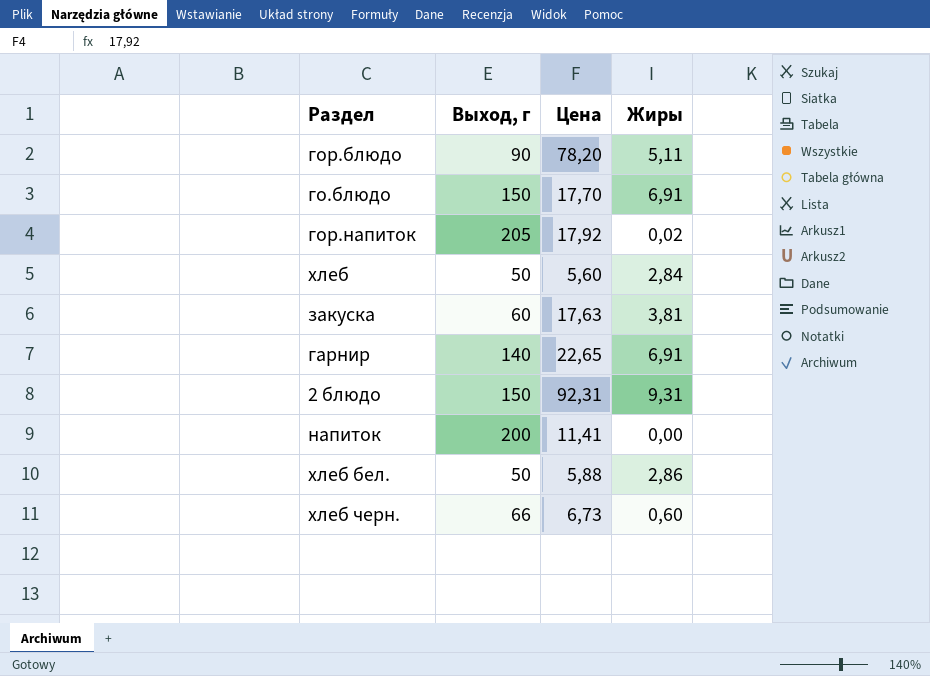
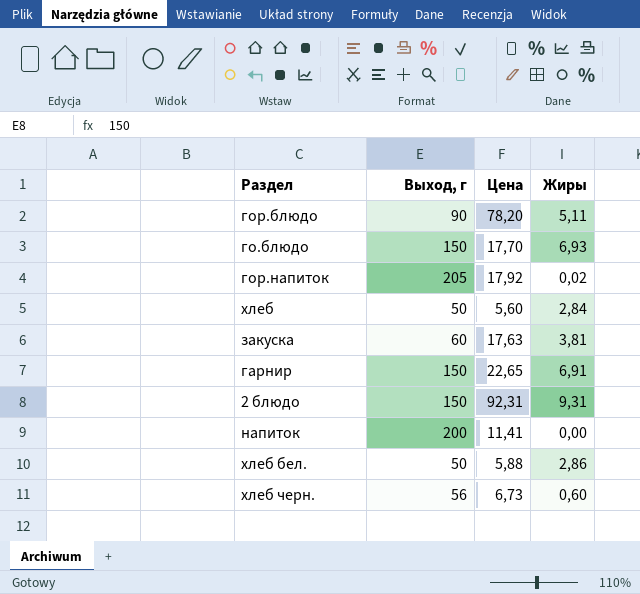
го.блюдо | Жиры: 6,91 -> 6,93
гарнир | Выход, г: 140 -> 150
хлеб черн. | Выход, г: 66 -> 56

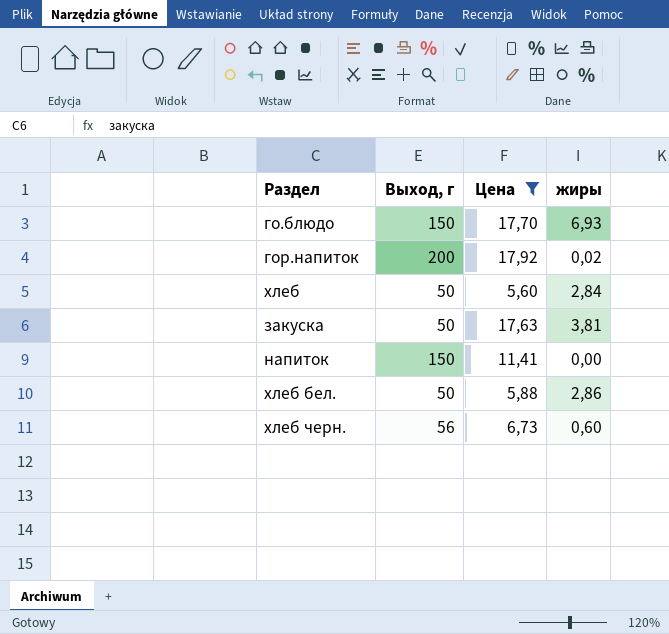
filter: none -> Цена <= 17,92
column name: Жиры -> жиры
гор.напиток | Выход, г: 205 -> 200
закуска | Выход, г: 60 -> 50
напиток | Выход, г: 200 -> 150

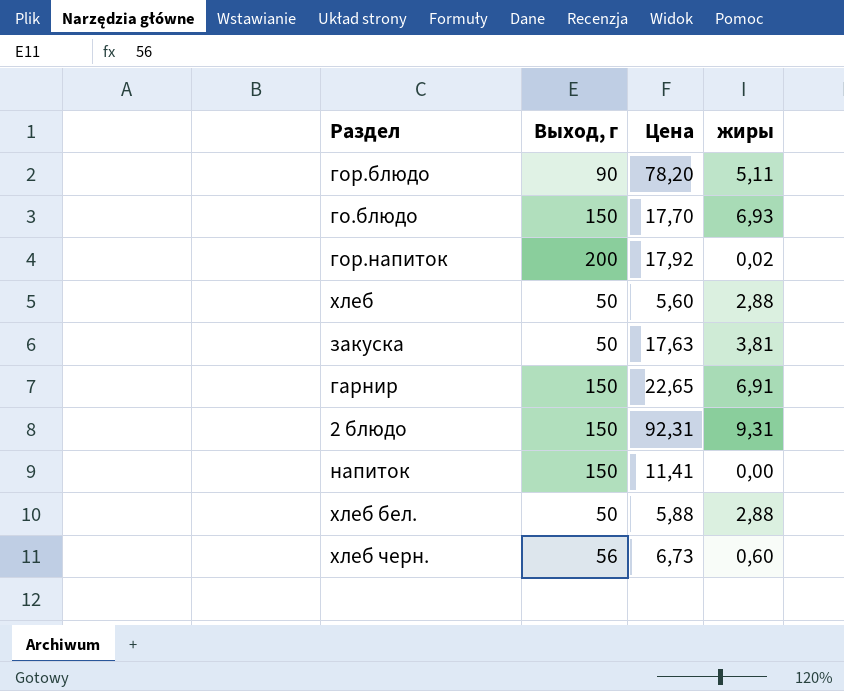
filter: Цена <= 17,92 -> none
хлеб | жиры: 2,84 -> 2,88
хлеб бел. | жиры: 2,86 -> 2,88

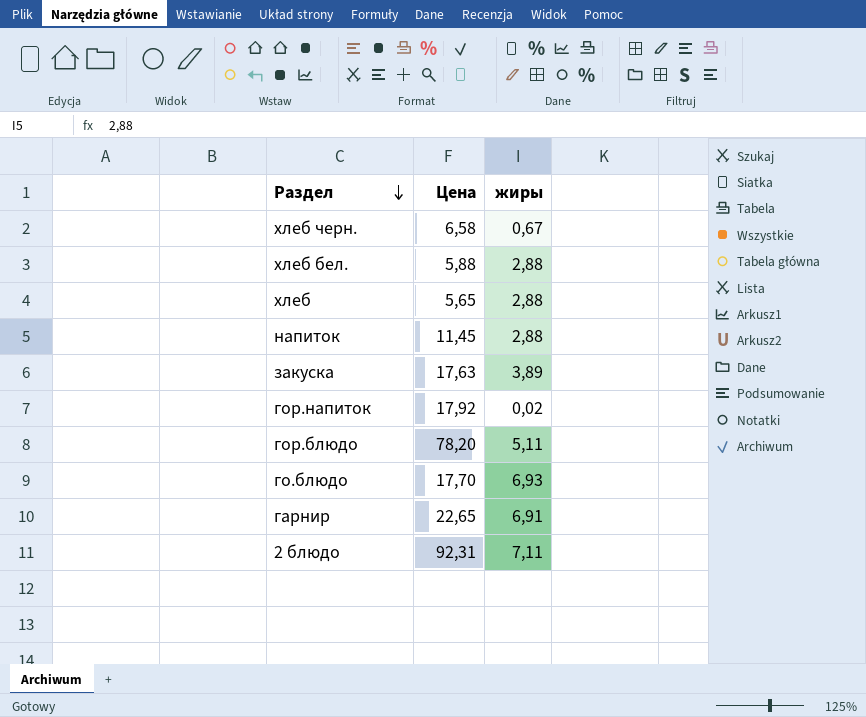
row order: none -> Раздел descending
column Выход, г | position: 2 -> none
хлеб черн. | Цена: 6,73 -> 6,58
хлеб черн. | жиры: 0,60 -> 0,67
хлеб | Цена: 5,60 -> 5,65
напиток | Цена: 11,41 -> 11,45
напиток | жиры: 0,00 -> 2,88
закуска | жиры: 3,81 -> 3,89
2 блюдо | жиры: 9,31 -> 7,11

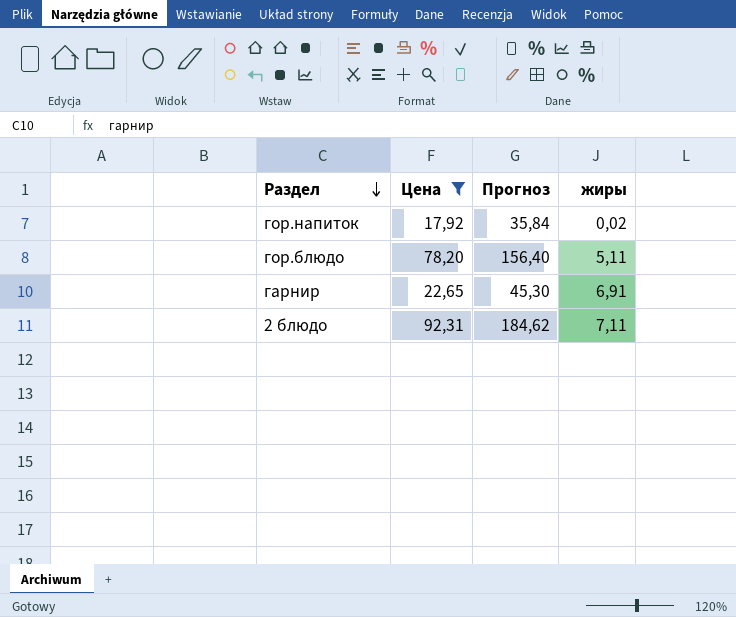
filter: none -> Цена >= 17,92
column Прогноз | formula: none -> [Цена] * 2

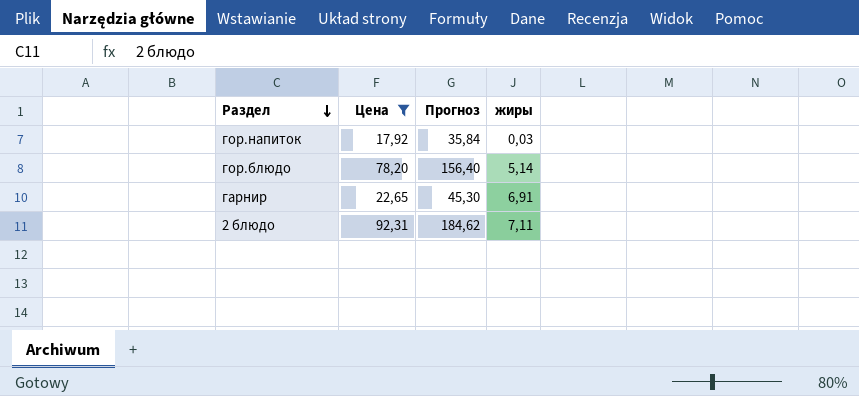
гор.напиток | жиры: 0,02 -> 0,03
гор.блюдо | жиры: 5,11 -> 5,14

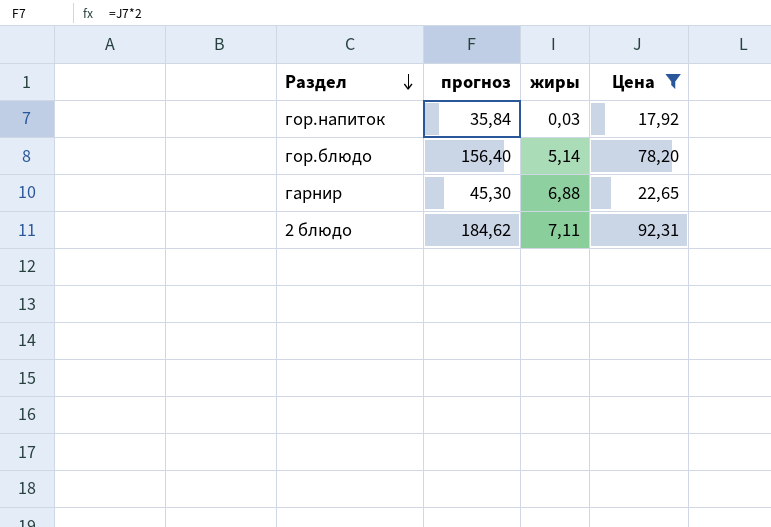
column name: Прогноз -> прогноз
column Цена | position: 2 -> 4
гарнир | жиры: 6,91 -> 6,88

